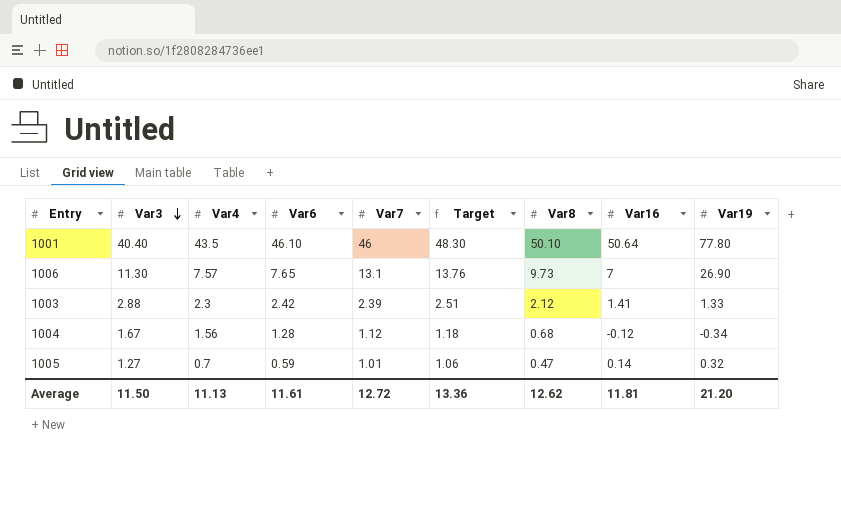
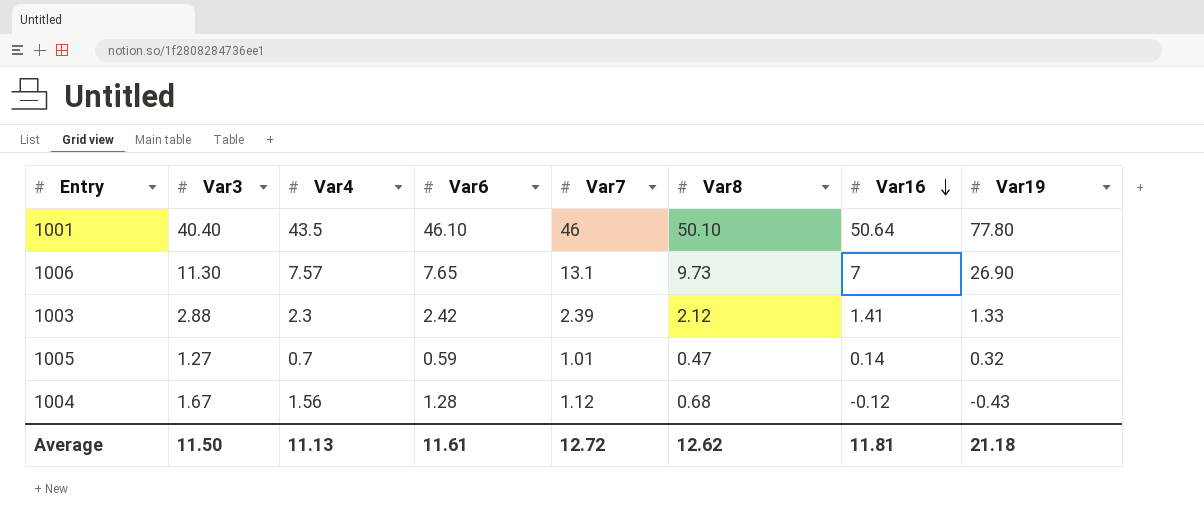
row order: Var3 descending -> Var16 descending
column Target | formula: [Var7] * 1.05 -> none
1004 | Var19: -0.34 -> -0.43
Average | Var19: 21.20 -> 21.18

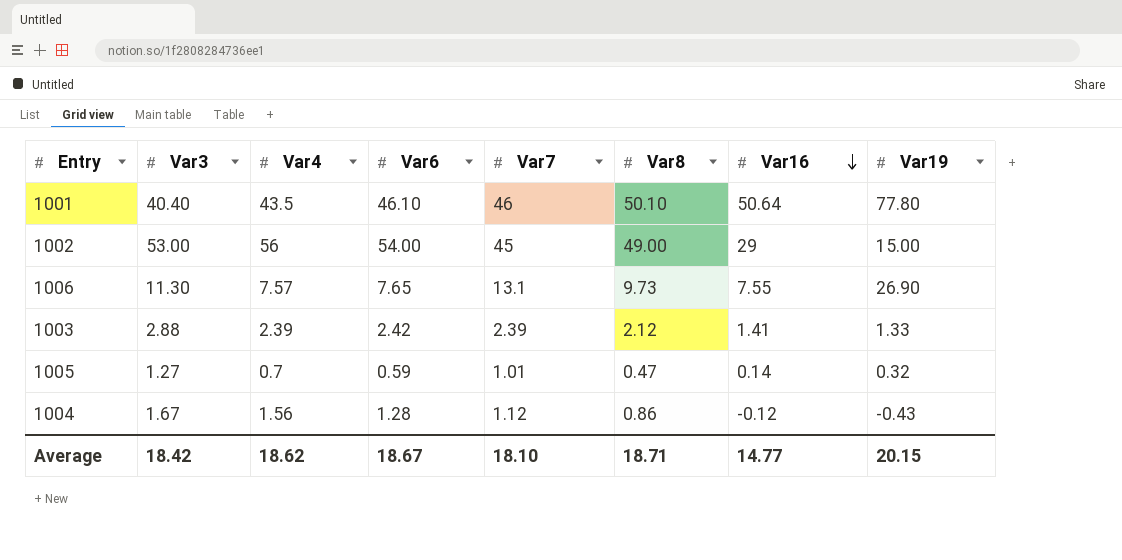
row 1002: none -> 53.00 | 56 | 54.00 | 45 | 49.00 | 29 | 15.00
1006 | Var16: 7 -> 7.55
1003 | Var4: 2.3 -> 2.39
1004 | Var8: 0.68 -> 0.86
Average | Var3: 11.50 -> 18.42
Average | Var4: 11.13 -> 18.62
Average | Var6: 11.61 -> 18.67
Average | Var7: 12.72 -> 18.10
Average | Var8: 12.62 -> 18.71
Average | Var16: 11.81 -> 14.77
Average | Var19: 21.18 -> 20.15

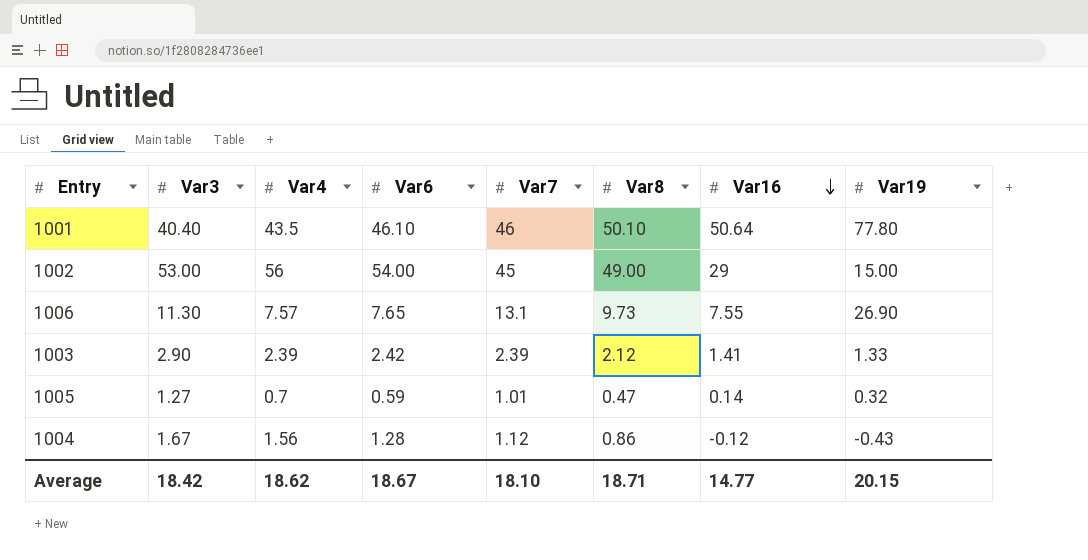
1003 | Var3: 2.88 -> 2.90

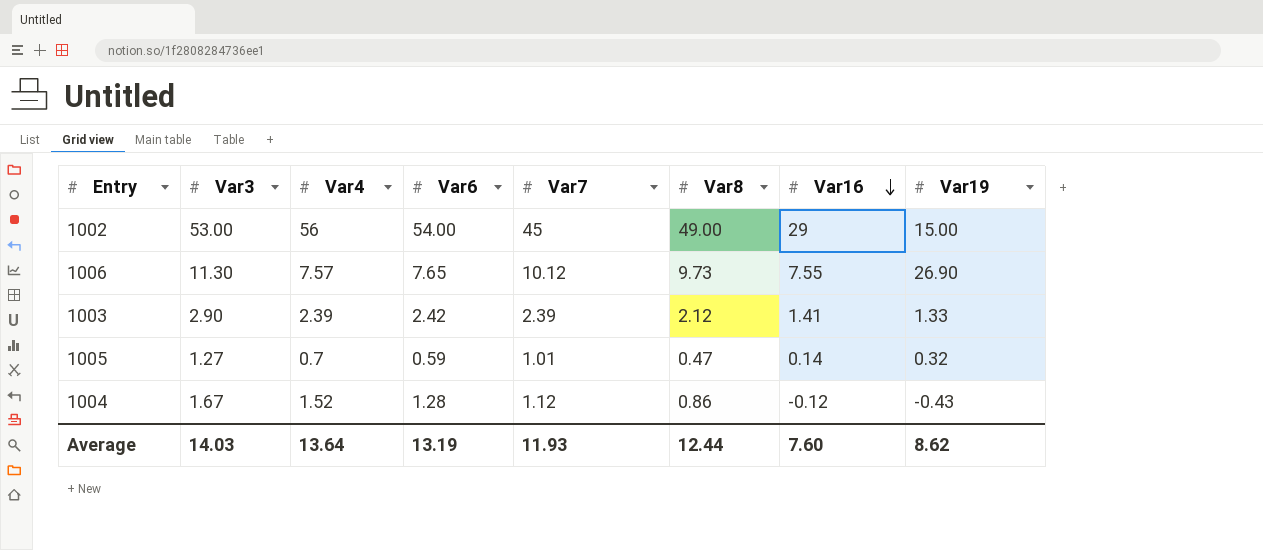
row 1001: 40.40 | 43.5 | 46.10 | 46 | 50.10 | 50.64 | 77.80 -> none
1006 | Var7: 13.1 -> 10.12
1004 | Var4: 1.56 -> 1.52
Average | Var3: 18.42 -> 14.03
Average | Var4: 18.62 -> 13.64
Average | Var6: 18.67 -> 13.19
Average | Var7: 18.10 -> 11.93
Average | Var8: 18.71 -> 12.44
Average | Var16: 14.77 -> 7.60
Average | Var19: 20.15 -> 8.62

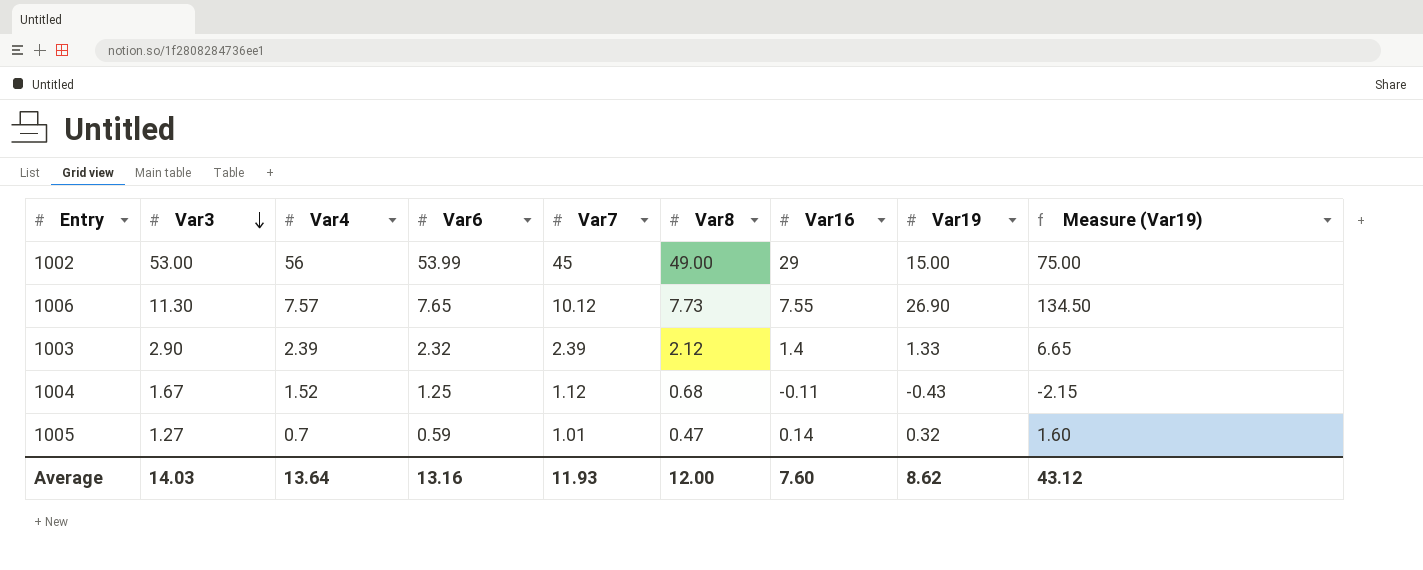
row order: Var16 descending -> Var3 descending
column Measure (Var19) | formula: none -> [Var19] * 5
1002 | Var6: 54.00 -> 53.99
1006 | Var8: 9.73 -> 7.73
1003 | Var6: 2.42 -> 2.32
1003 | Var16: 1.41 -> 1.4
1004 | Var6: 1.28 -> 1.25
1004 | Var8: 0.86 -> 0.68
1004 | Var16: -0.12 -> -0.11
Average | Var6: 13.19 -> 13.16
Average | Var8: 12.44 -> 12.00

